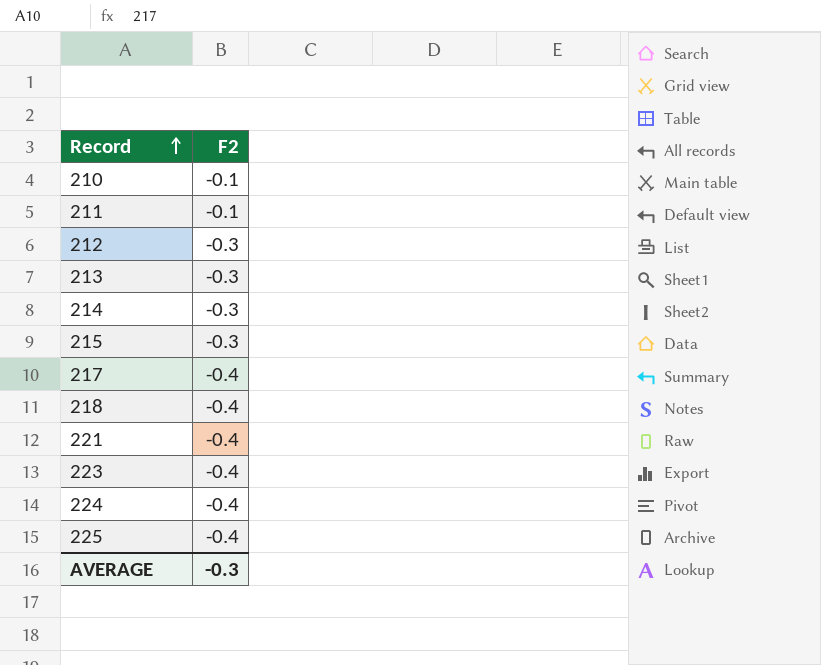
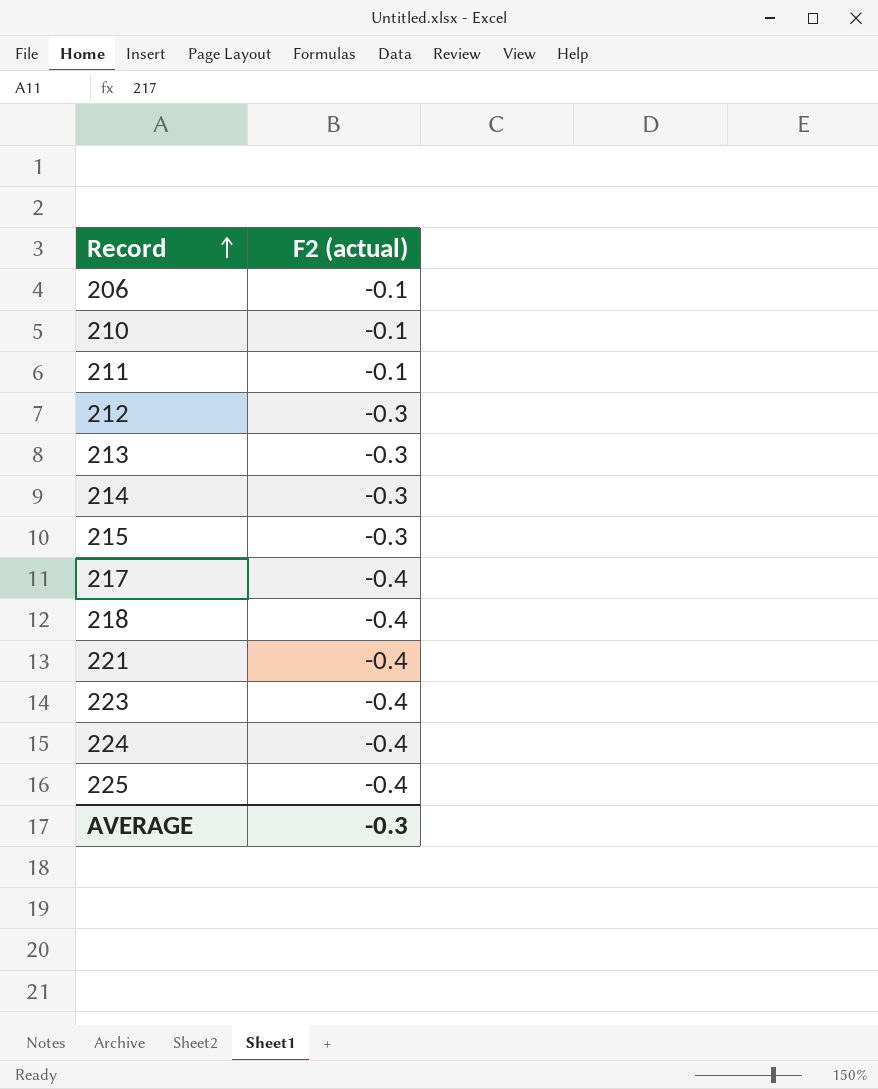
column name: F2 -> F2 (actual)
row 206: none -> -0.1

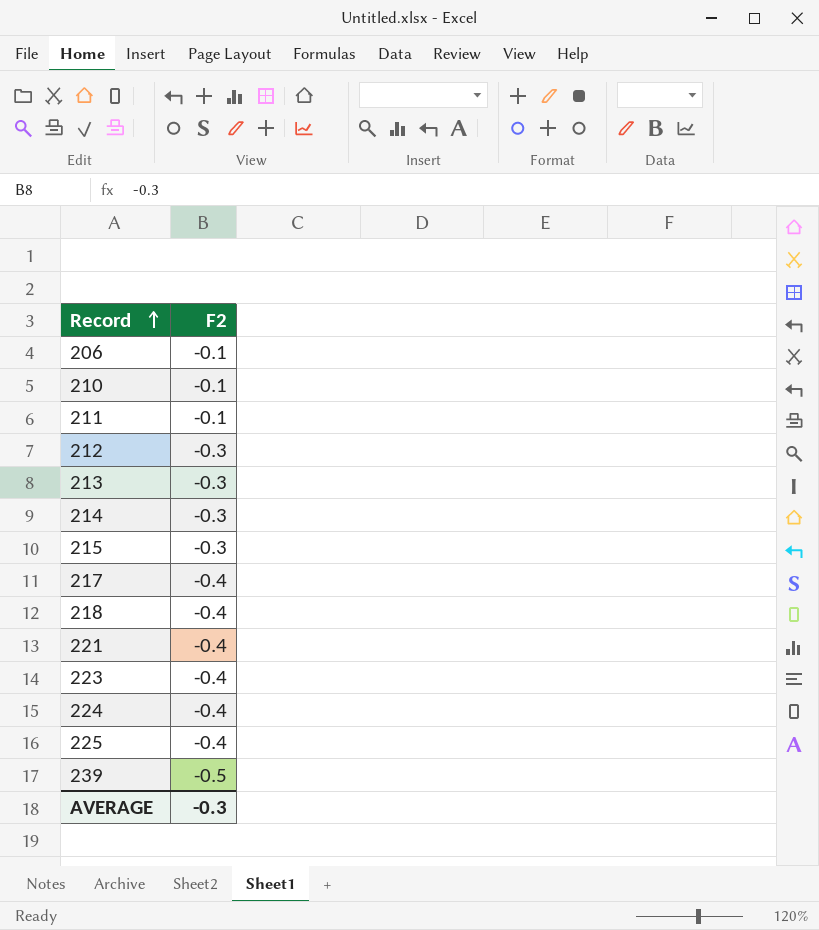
column name: F2 (actual) -> F2
row 239: none -> -0.5

